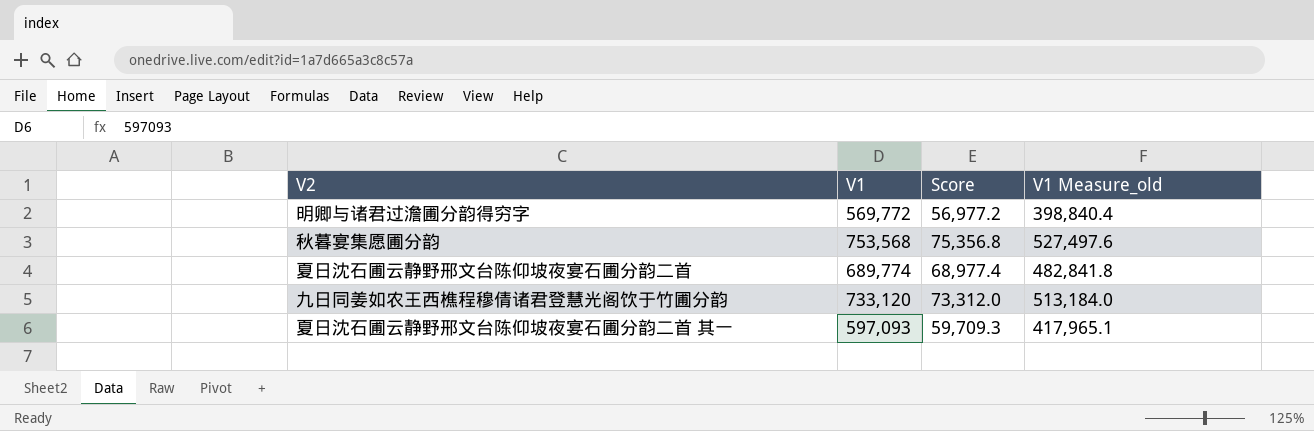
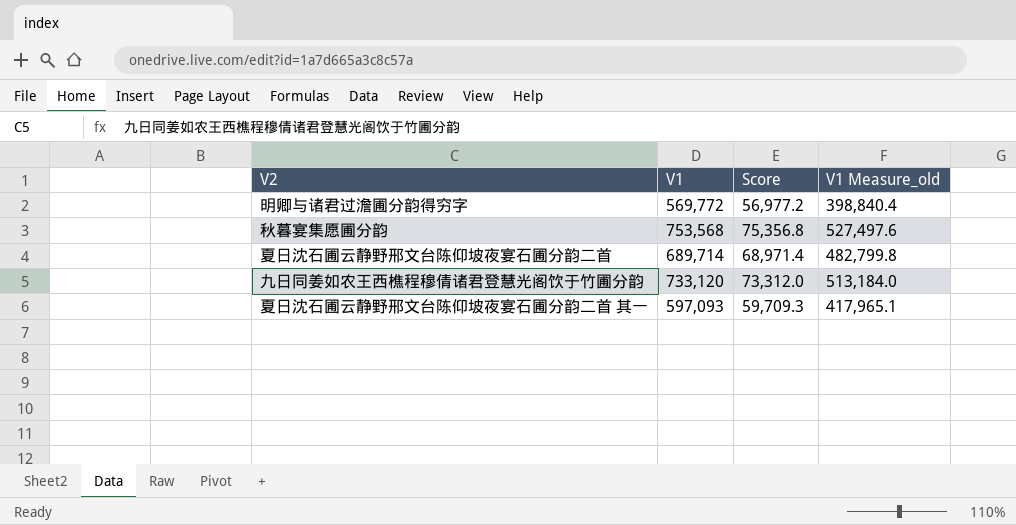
夏日沈石圃云静野邢文台陈仰坡夜宴石圃分韵二首 | V1: 689,774 -> 689,714
夏日沈石圃云静野邢文台陈仰坡夜宴石圃分韵二首 | Score: 68,977.4 -> 68,971.4
夏日沈石圃云静野邢文台陈仰坡夜宴石圃分韵二首 | V1 Measure_old: 482,841.8 -> 482,799.8

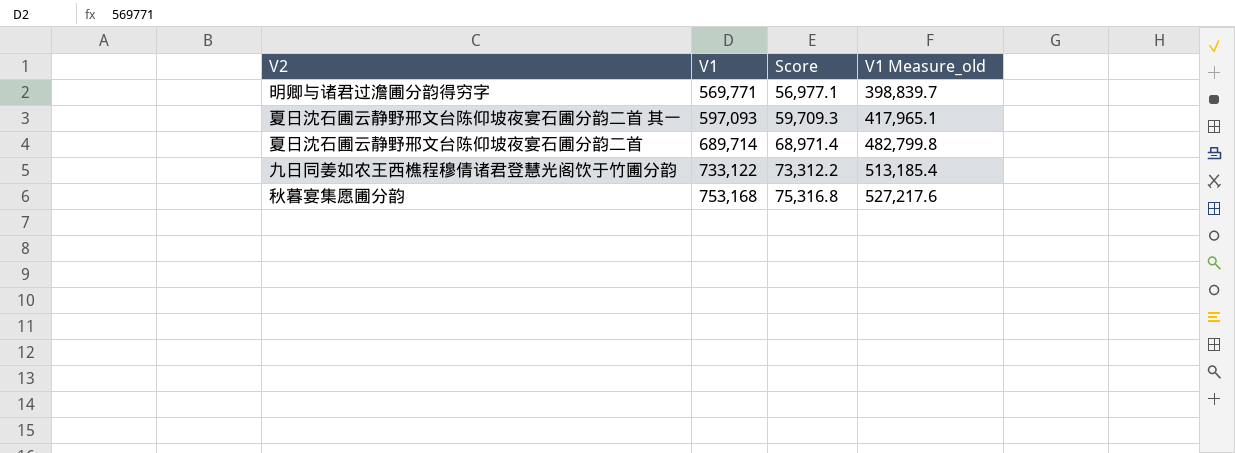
row order: none -> V1 ascending
明卿与诸君过澹圃分韵得穷字 | V1: 569,772 -> 569,771
明卿与诸君过澹圃分韵得穷字 | Score: 56,977.2 -> 56,977.1
明卿与诸君过澹圃分韵得穷字 | V1 Measure_old: 398,840.4 -> 398,839.7
九日同姜如农王西樵程穆倩诸君登慧光阁饮于竹圃分韵 | V1: 733,120 -> 733,122
九日同姜如农王西樵程穆倩诸君登慧光阁饮于竹圃分韵 | Score: 73,312.0 -> 73,312.2
九日同姜如农王西樵程穆倩诸君登慧光阁饮于竹圃分韵 | V1 Measure_old: 513,184.0 -> 513,185.4
秋暮宴集愿圃分韵 | V1: 753,568 -> 753,168
秋暮宴集愿圃分韵 | Score: 75,356.8 -> 75,316.8
秋暮宴集愿圃分韵 | V1 Measure_old: 527,497.6 -> 527,217.6

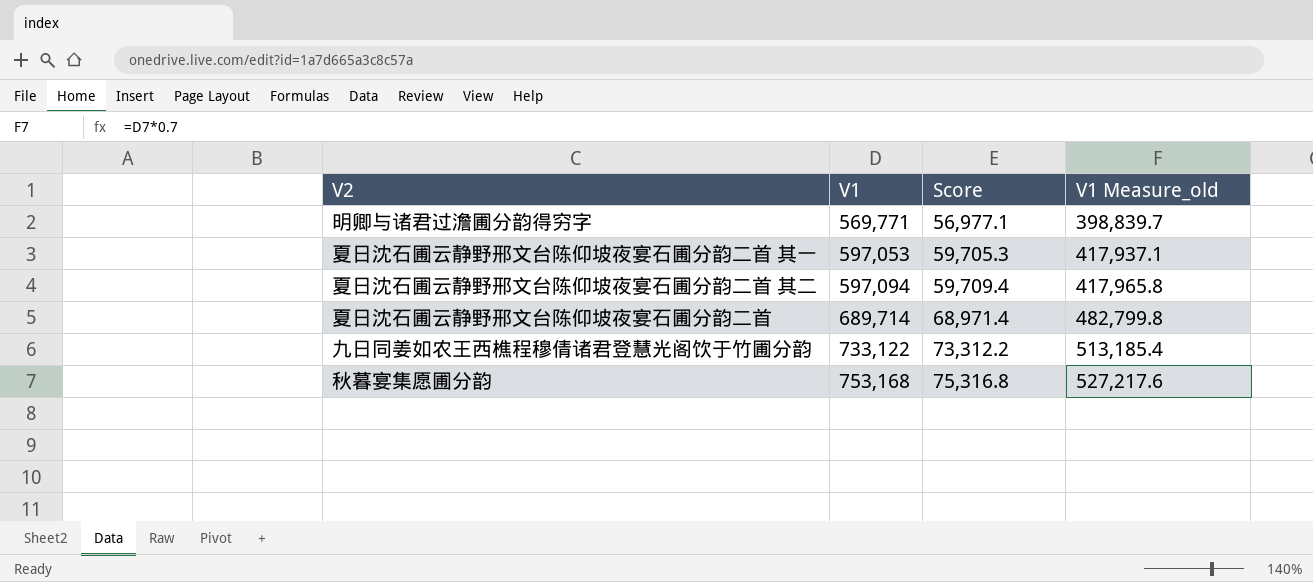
夏日沈石圃云静野邢文台陈仰坡夜宴石圃分韵二首 其一 | V1: 597,093 -> 597,053
夏日沈石圃云静野邢文台陈仰坡夜宴石圃分韵二首 其一 | Score: 59,709.3 -> 59,705.3
夏日沈石圃云静野邢文台陈仰坡夜宴石圃分韵二首 其一 | V1 Measure_old: 417,965.1 -> 417,937.1
row 夏日沈石圃云静野邢文台陈仰坡夜宴石圃分韵二首 其二: none -> 597,094 | 59,709.4 | 417,965.8

